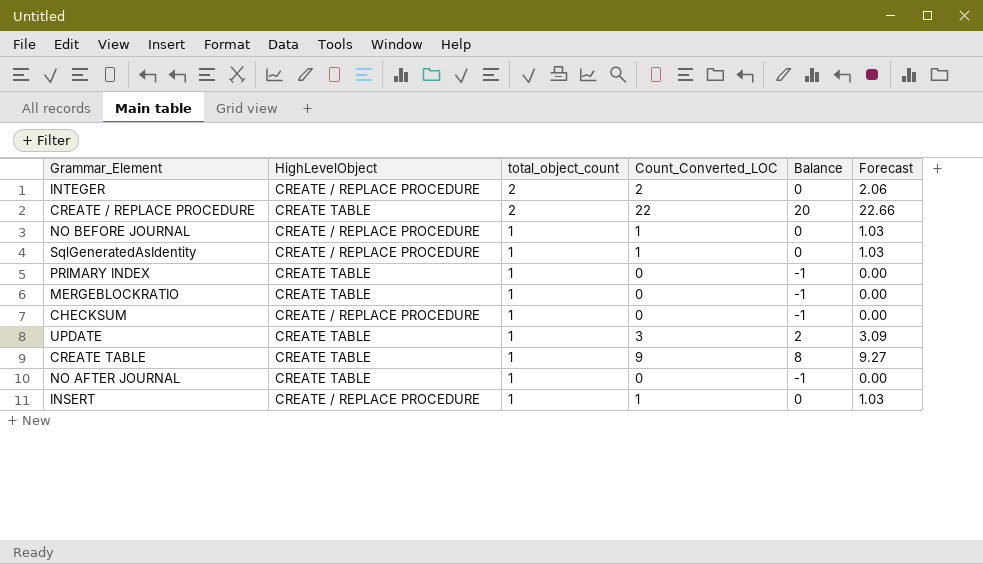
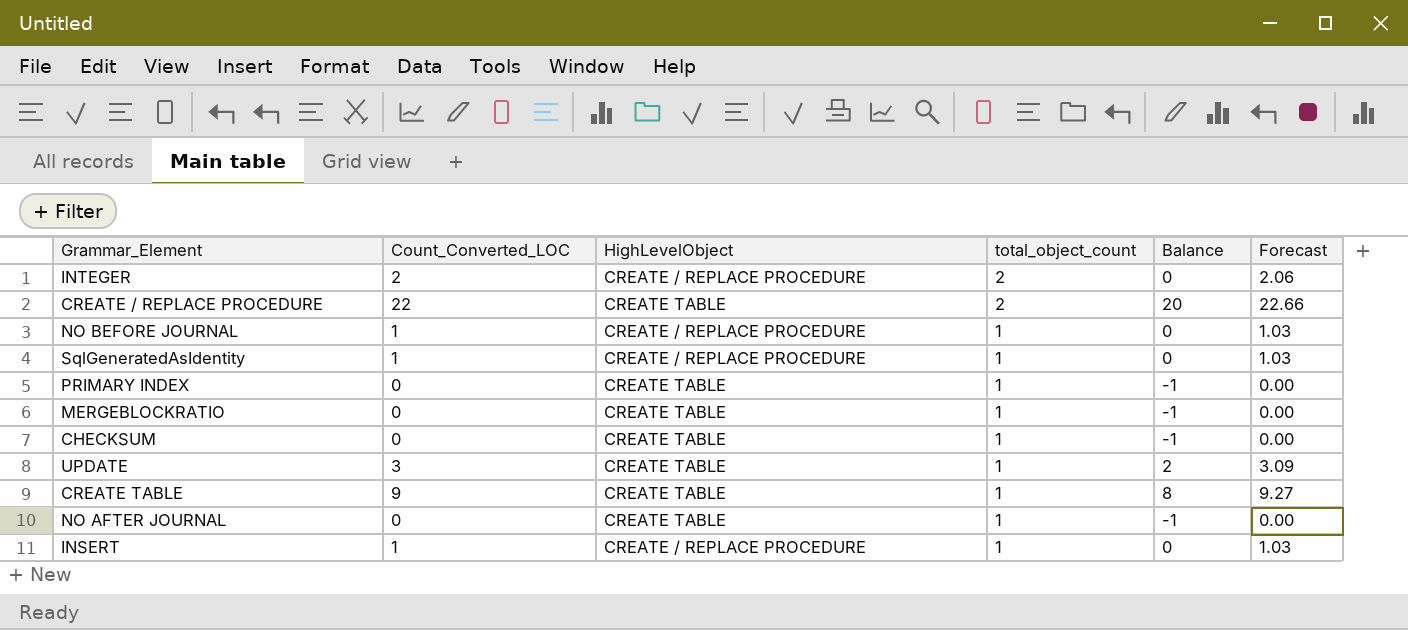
column Count_Converted_LOC | position: 4 -> 2
CHECKSUM | HighLevelObject: CREATE / REPLACE PROCEDURE -> CREATE TABLE

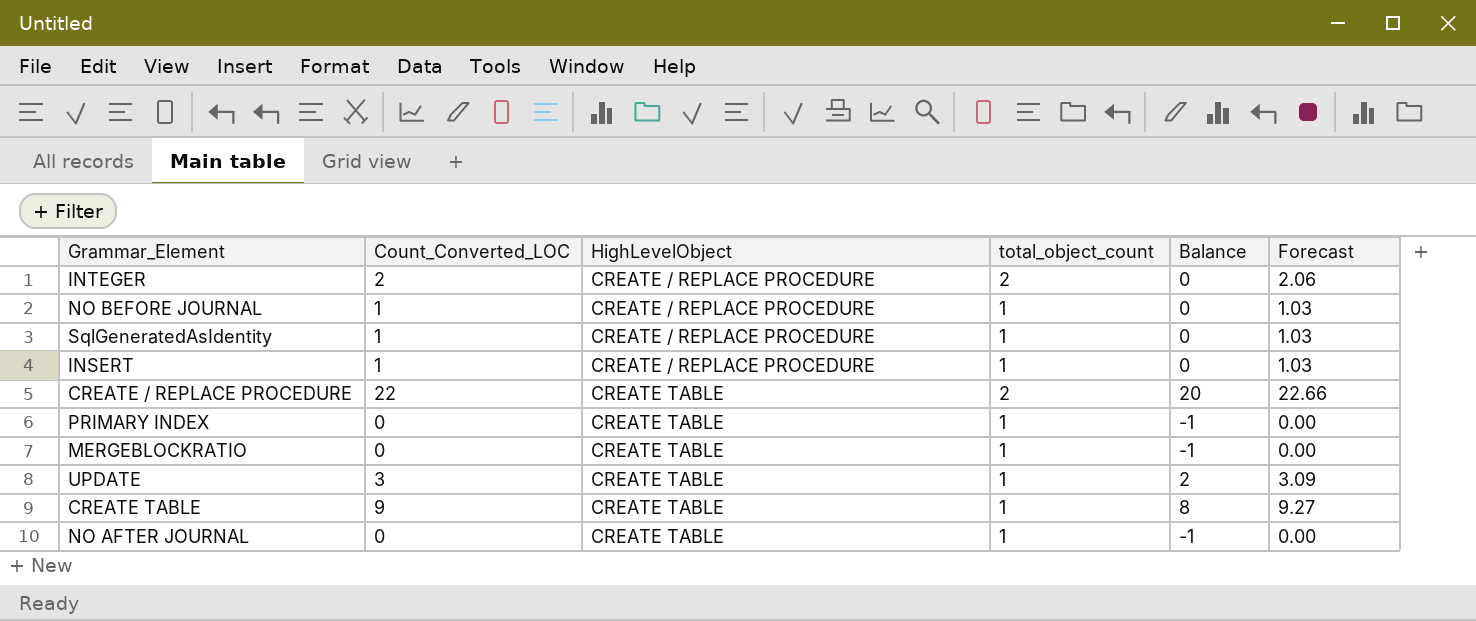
row order: total_object_count descending -> HighLevelObject ascending
row CHECKSUM: 0 | CREATE TABLE | 1 | -1 | 0.00 -> none

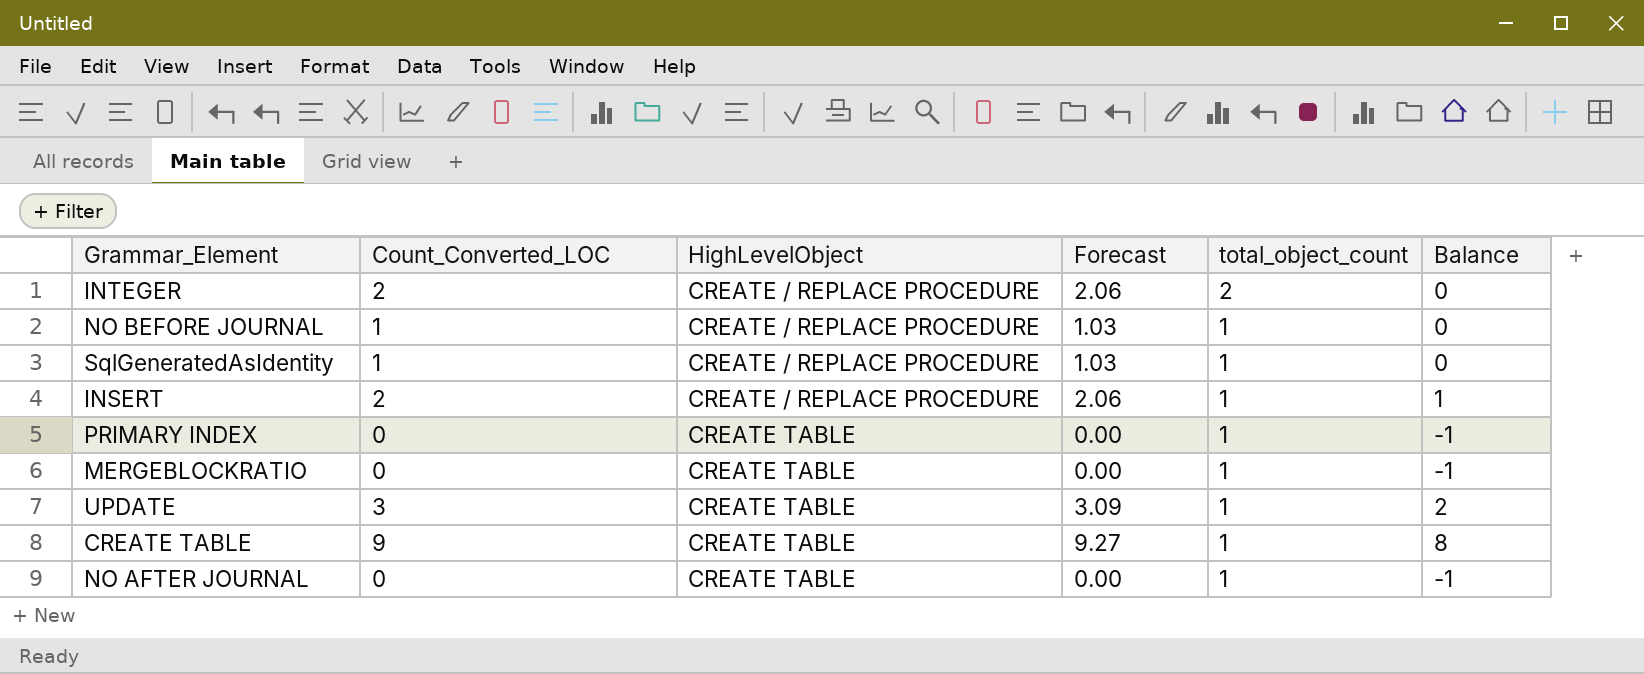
column Forecast | position: 6 -> 4
row CREATE / REPLACE PROCEDURE: 22 | CREATE TABLE | 2 | 20 | 22.66 -> none
INSERT | Count_Converted_LOC: 1 -> 2
INSERT | Forecast: 1.03 -> 2.06
INSERT | Balance: 0 -> 1

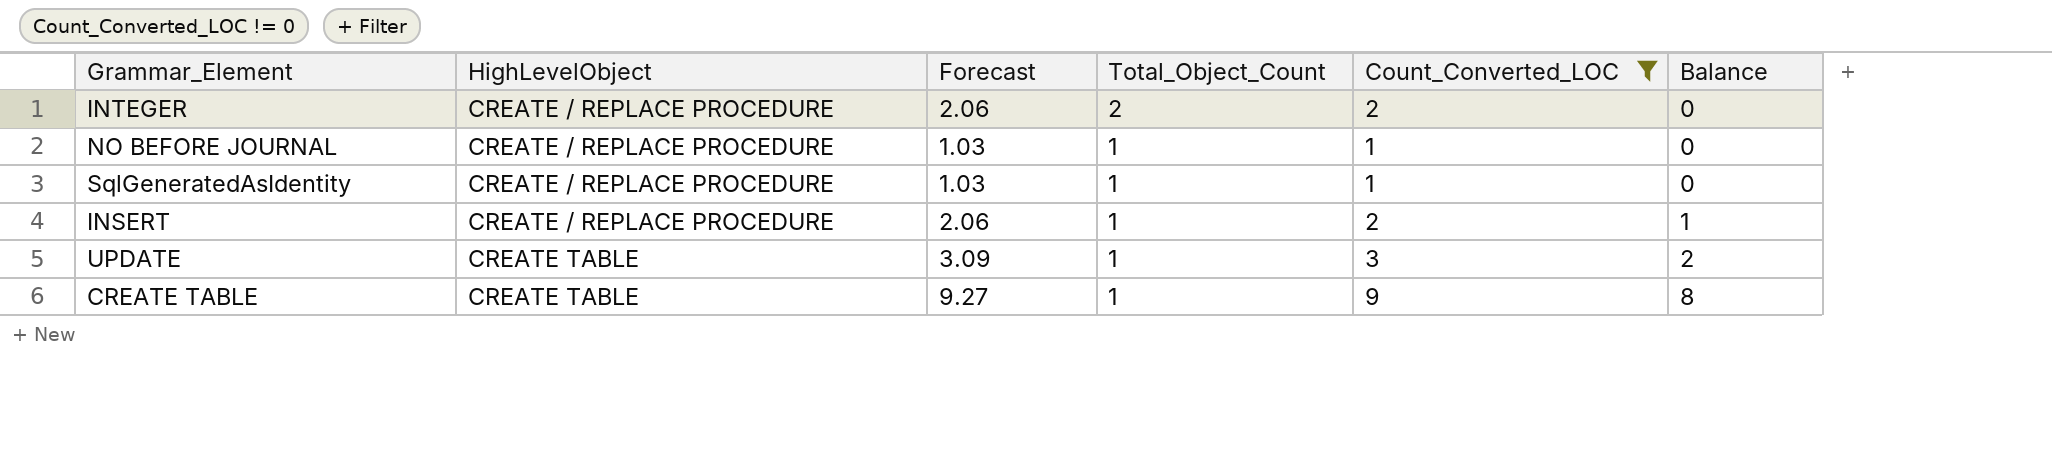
filter: none -> Count_Converted_LOC != 0
column name: total_object_count -> Total_Object_Count
column Count_Converted_LOC | position: 2 -> 5

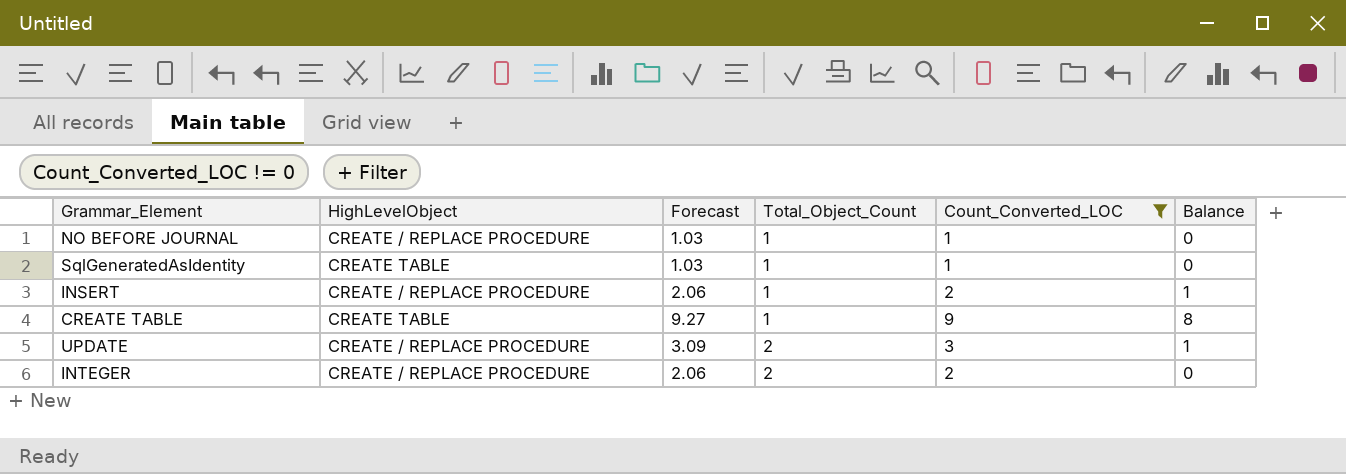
row order: HighLevelObject ascending -> Total_Object_Count ascending
SqlGeneratedAsIdentity | HighLevelObject: CREATE / REPLACE PROCEDURE -> CREATE TABLE
UPDATE | HighLevelObject: CREATE TABLE -> CREATE / REPLACE PROCEDURE
UPDATE | Total_Object_Count: 1 -> 2
UPDATE | Balance: 2 -> 1

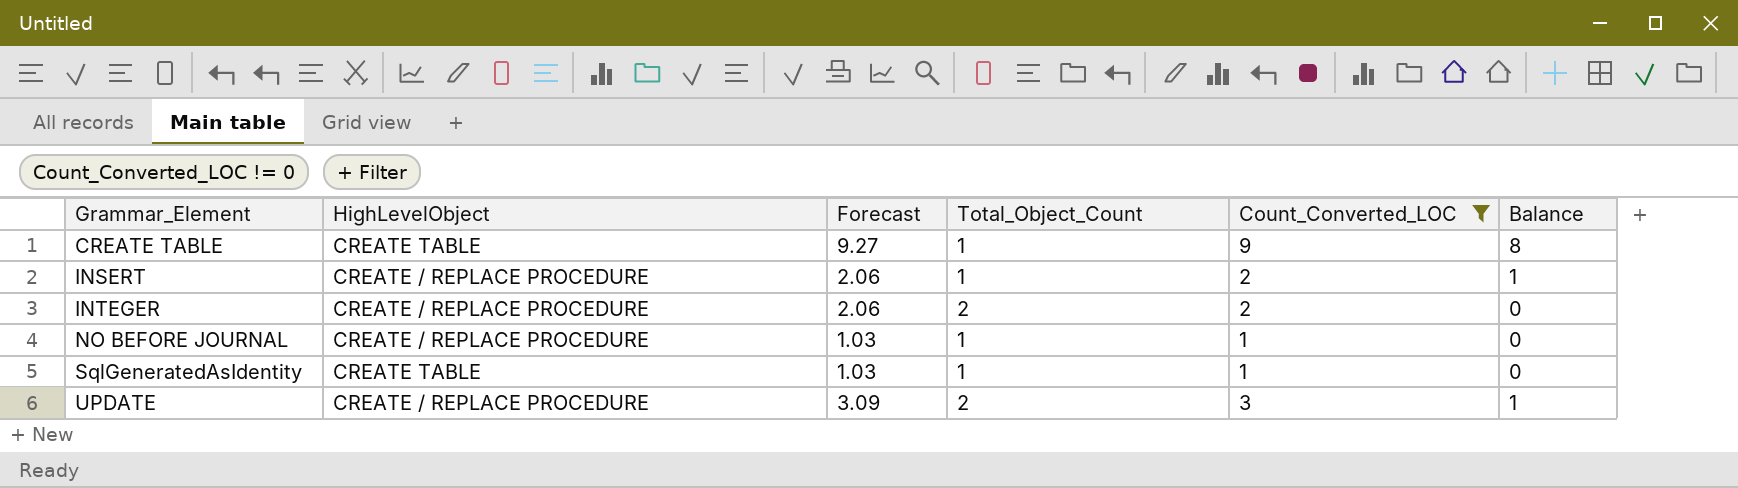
row order: Total_Object_Count ascending -> Grammar_Element ascending

